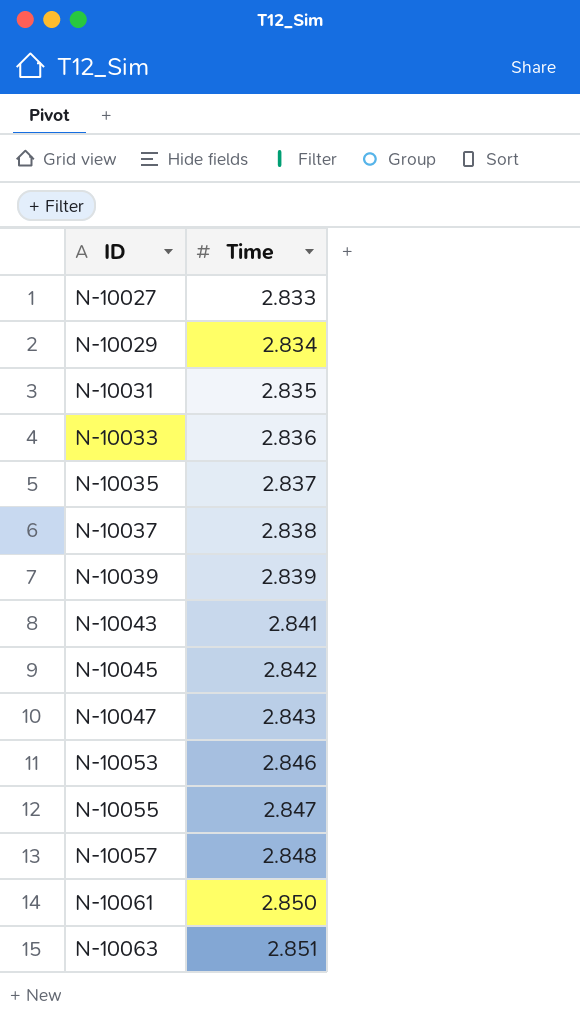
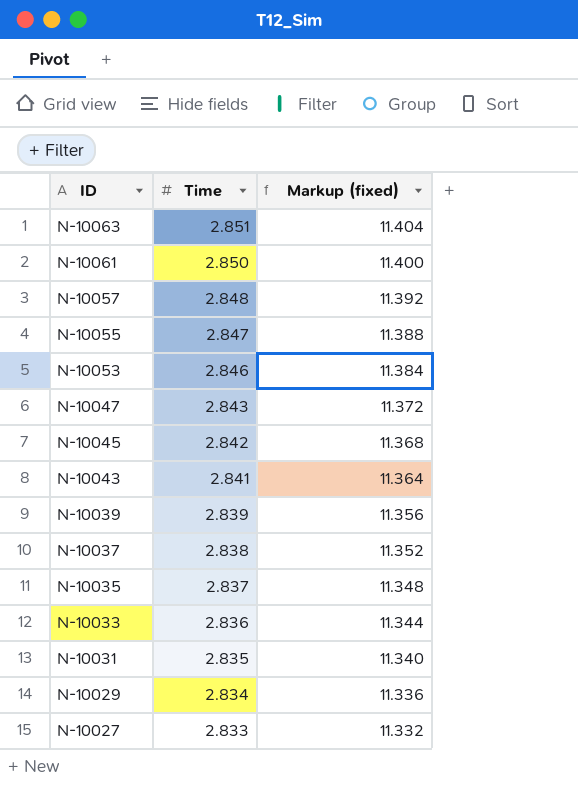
row order: ID ascending -> ID descending
column Markup (fixed) | formula: none -> [Time] * 4

